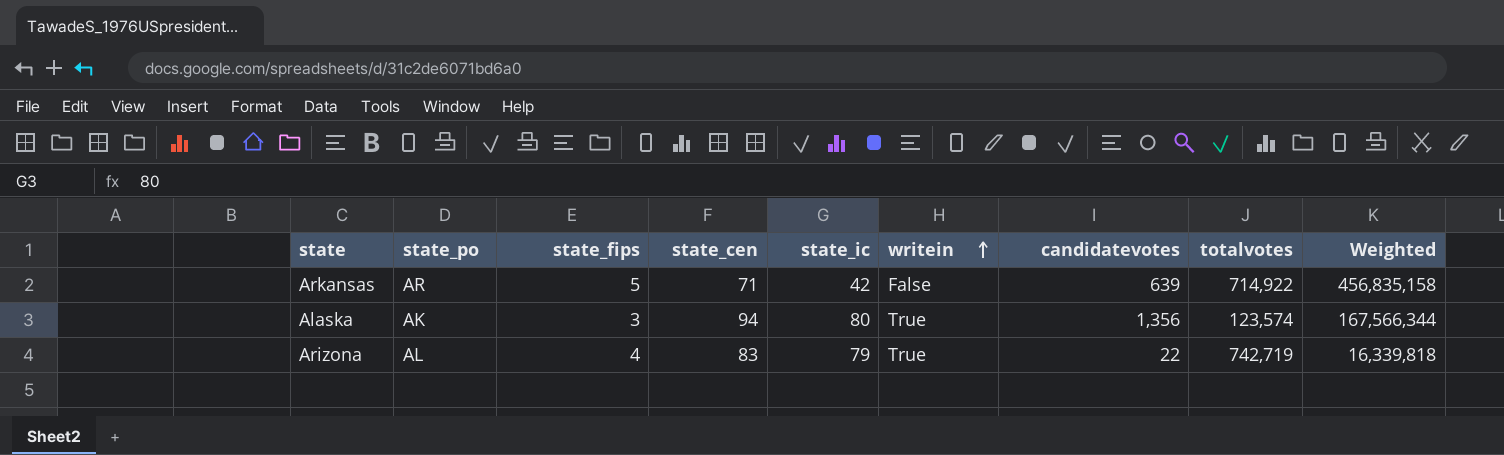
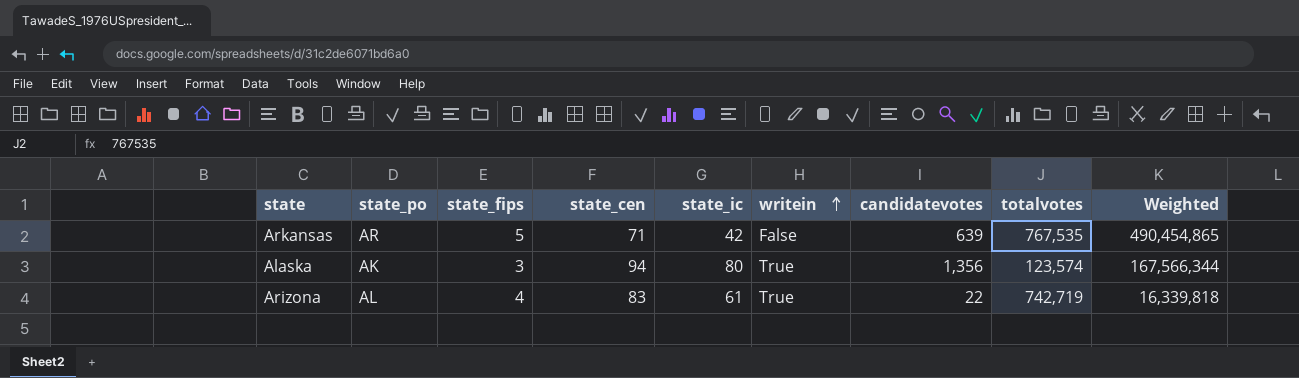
Arkansas | totalvotes: 714,922 -> 767,535
Arkansas | Weighted: 456,835,158 -> 490,454,865
Arizona | state_ic: 79 -> 61

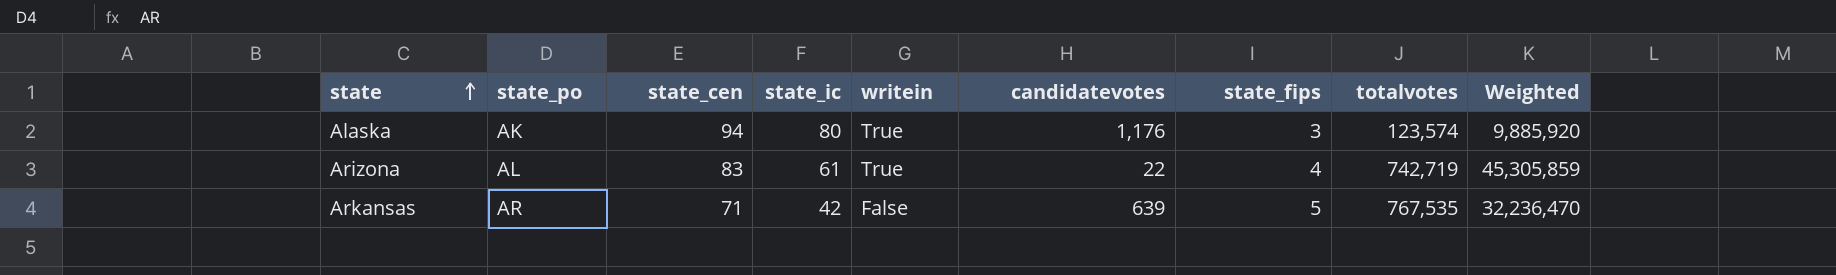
row order: writein ascending -> state ascending
column state_fips | position: 3 -> 7
column Weighted | formula: [candidatevotes] * [totalvotes] -> [state_ic] * [totalvotes]
Alaska | candidatevotes: 1,356 -> 1,176

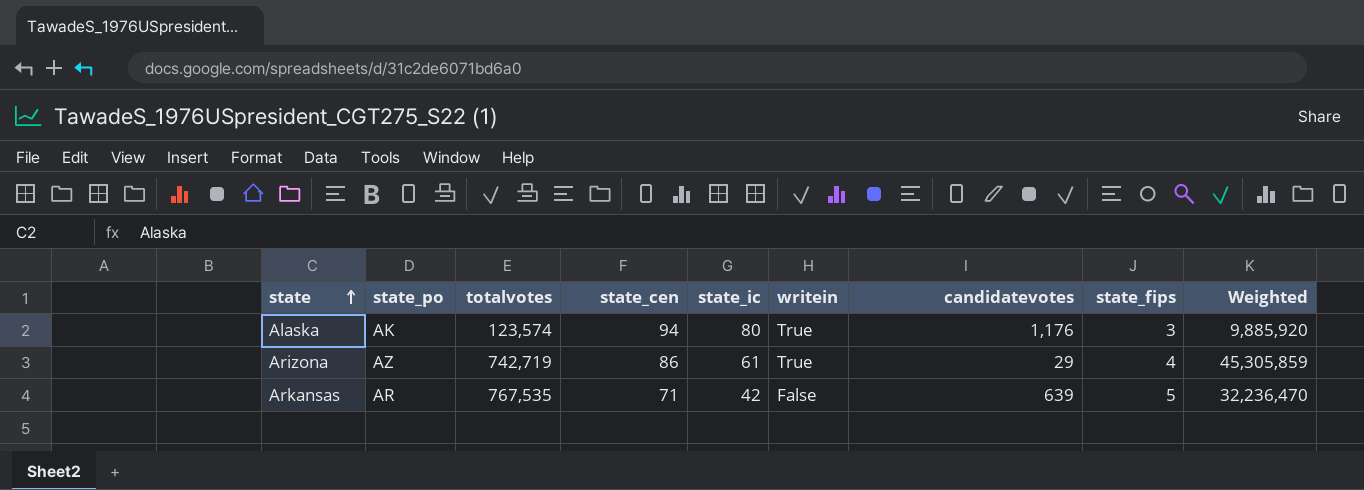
column totalvotes | position: 8 -> 3
Arizona | state_po: AL -> AZ
Arizona | state_cen: 83 -> 86
Arizona | candidatevotes: 22 -> 29

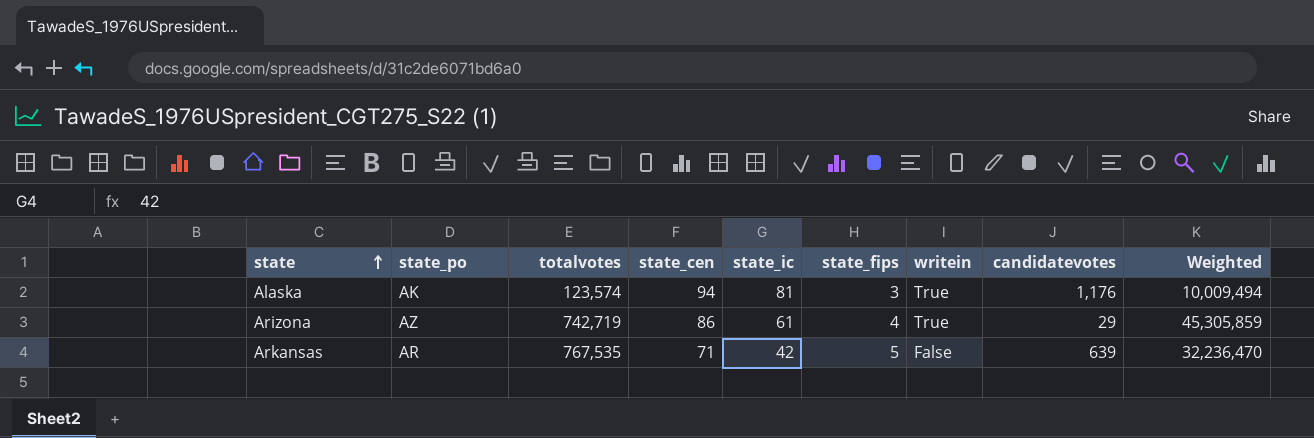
column state_fips | position: 8 -> 6
Alaska | state_ic: 80 -> 81
Alaska | Weighted: 9,885,920 -> 10,009,494

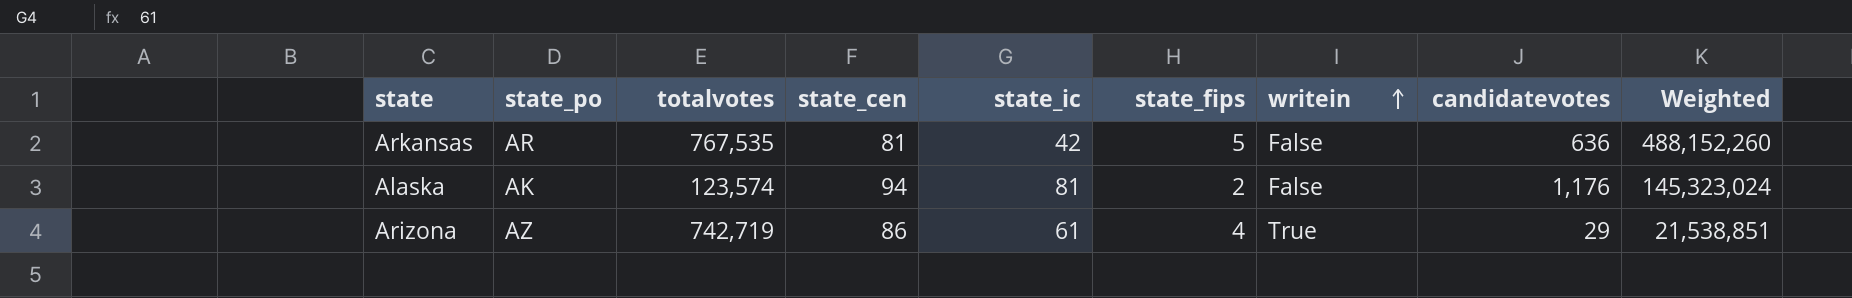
row order: state ascending -> writein ascending
column Weighted | formula: [totalvotes] * [state_ic] -> [totalvotes] * [candidatevotes]
Arkansas | state_cen: 71 -> 81
Arkansas | candidatevotes: 639 -> 636
Alaska | state_fips: 3 -> 2
Alaska | writein: True -> False

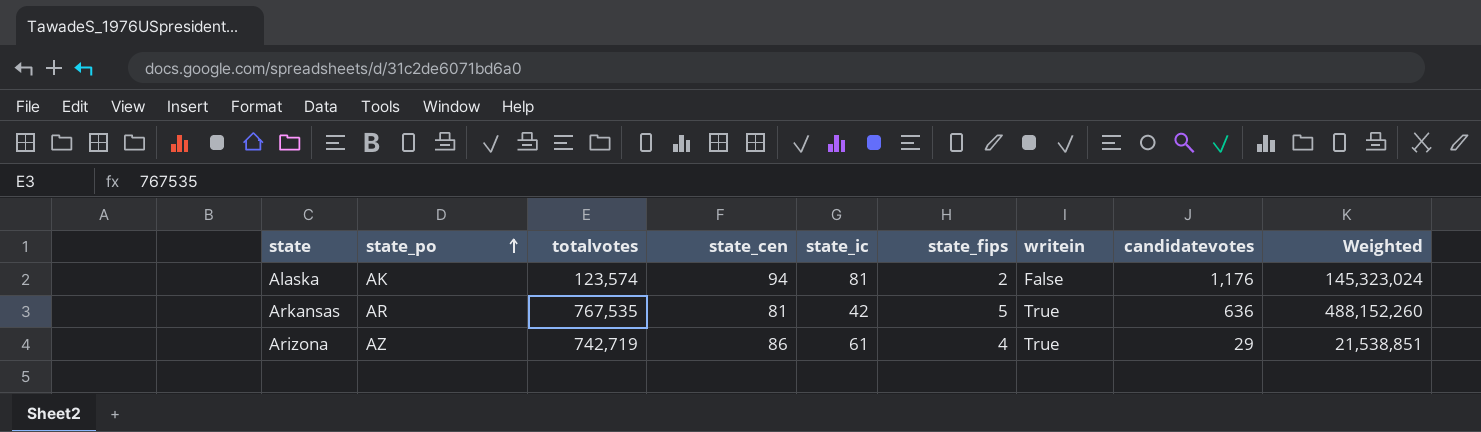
row order: writein ascending -> state_po ascending
Arkansas | writein: False -> True

